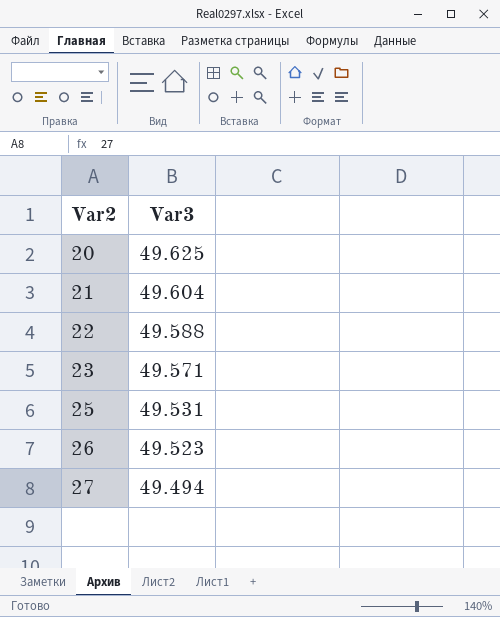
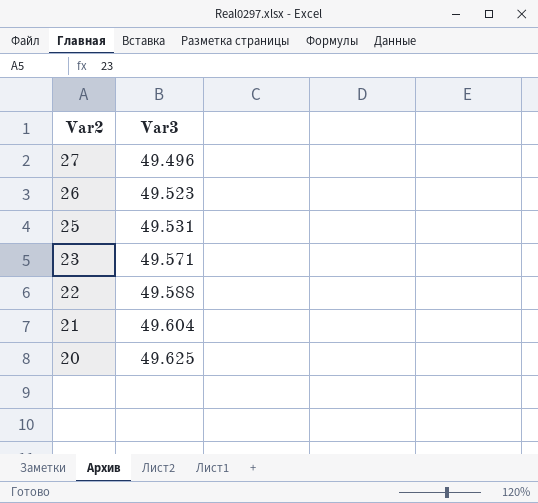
row order: Var2 ascending -> Var2 descending
27 | Var3: 49.494 -> 49.496

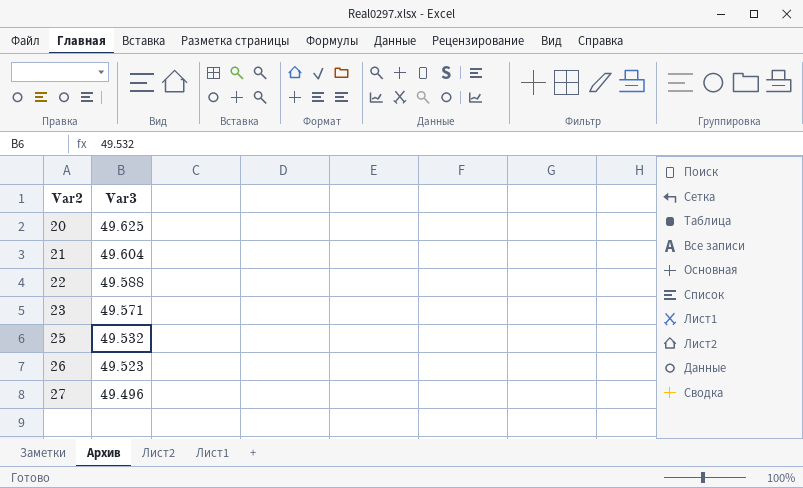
row order: Var2 descending -> Var2 ascending
25 | Var3: 49.531 -> 49.532

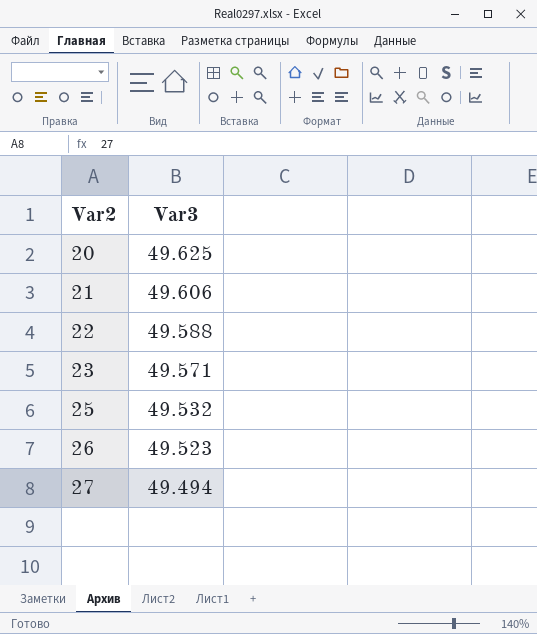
21 | Var3: 49.604 -> 49.606
27 | Var3: 49.496 -> 49.494

